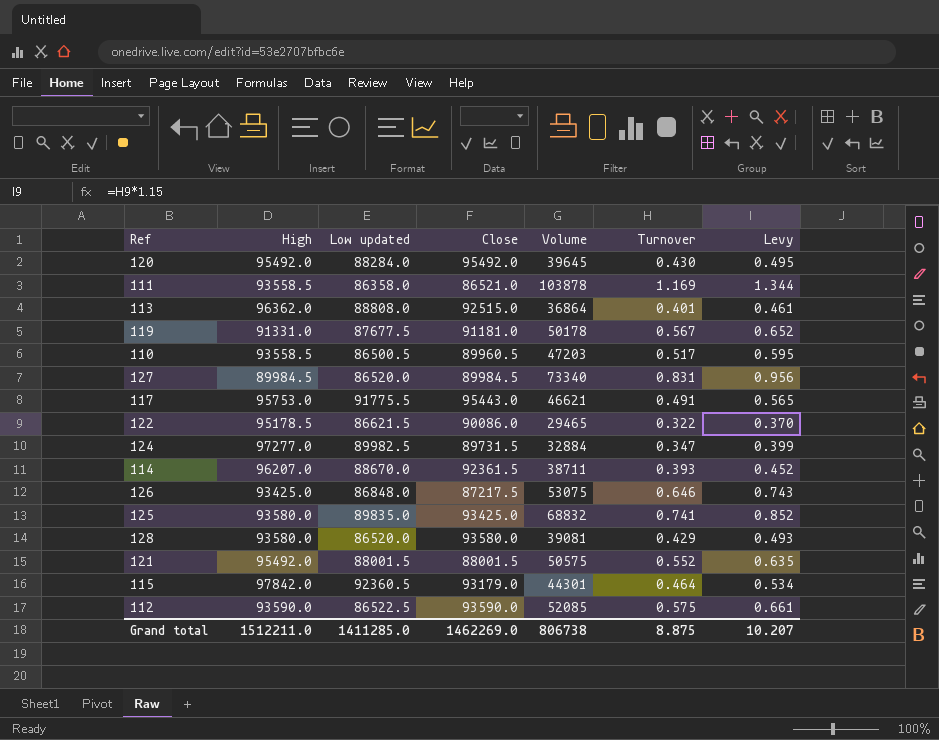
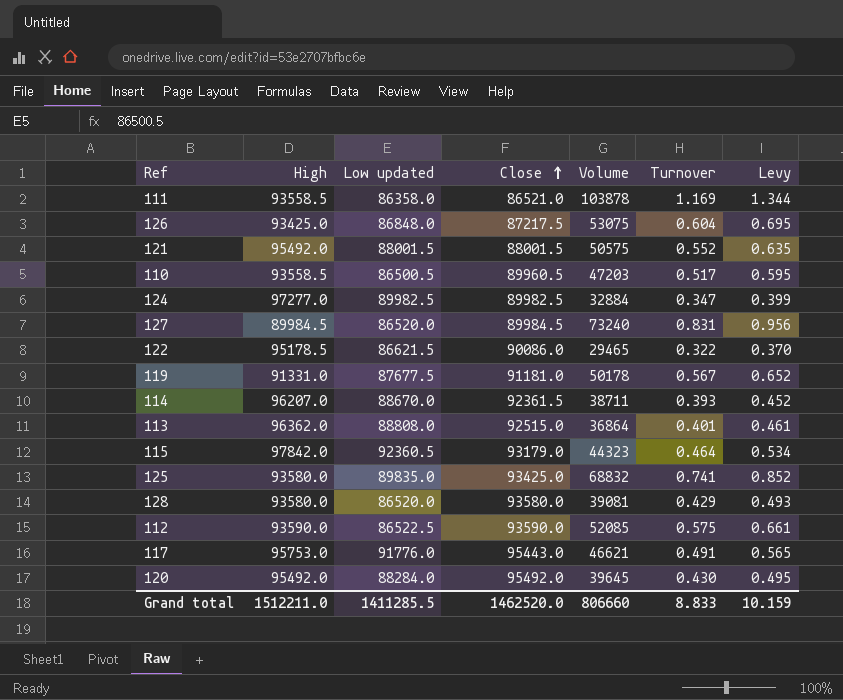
row order: none -> Close ascending
126 | Turnover: 0.646 -> 0.604
126 | Levy: 0.743 -> 0.695
124 | Close: 89731.5 -> 89982.5
127 | Volume: 73340 -> 73240
115 | Volume: 44301 -> 44323
117 | Low updated: 91775.5 -> 91776.0
Grand total | Low updated: 1411285.0 -> 1411285.5
Grand total | Close: 1462269.0 -> 1462520.0
Grand total | Volume: 806738 -> 806660
Grand total | Turnover: 8.875 -> 8.833
Grand total | Levy: 10.207 -> 10.159

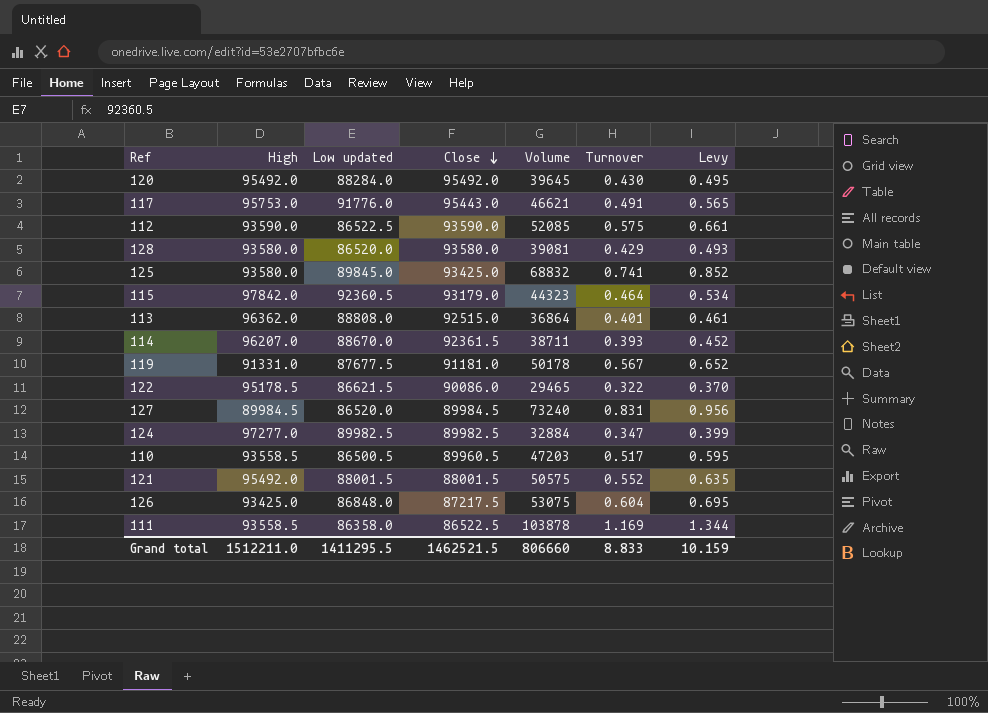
row order: Close ascending -> Close descending
125 | Low updated: 89835.0 -> 89845.0
111 | Close: 86521.0 -> 86522.5
Grand total | Low updated: 1411285.5 -> 1411295.5
Grand total | Close: 1462520.0 -> 1462521.5

